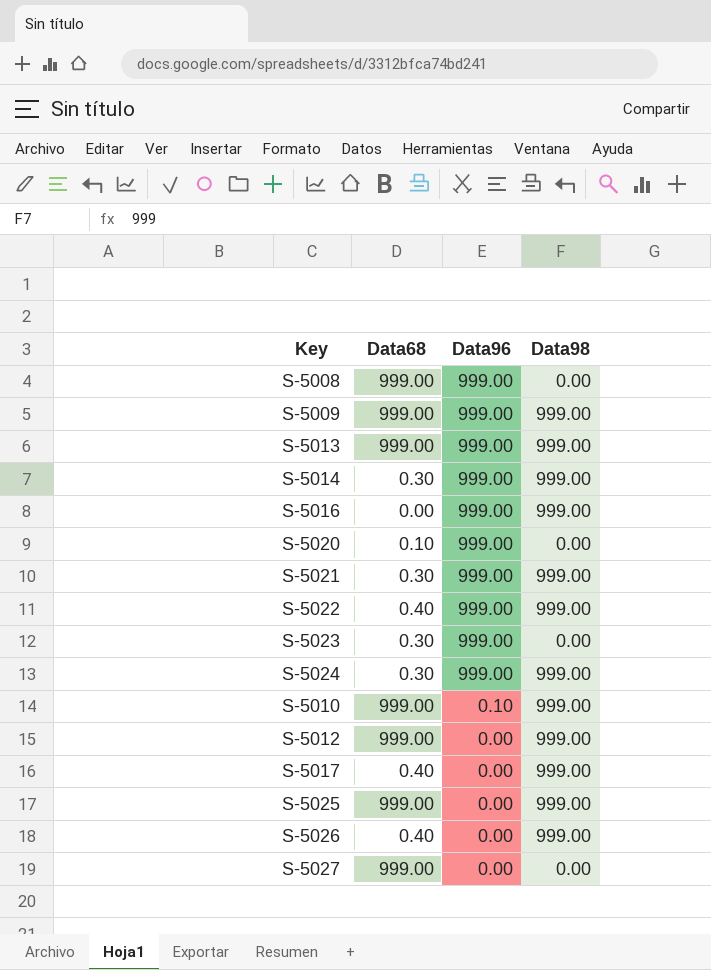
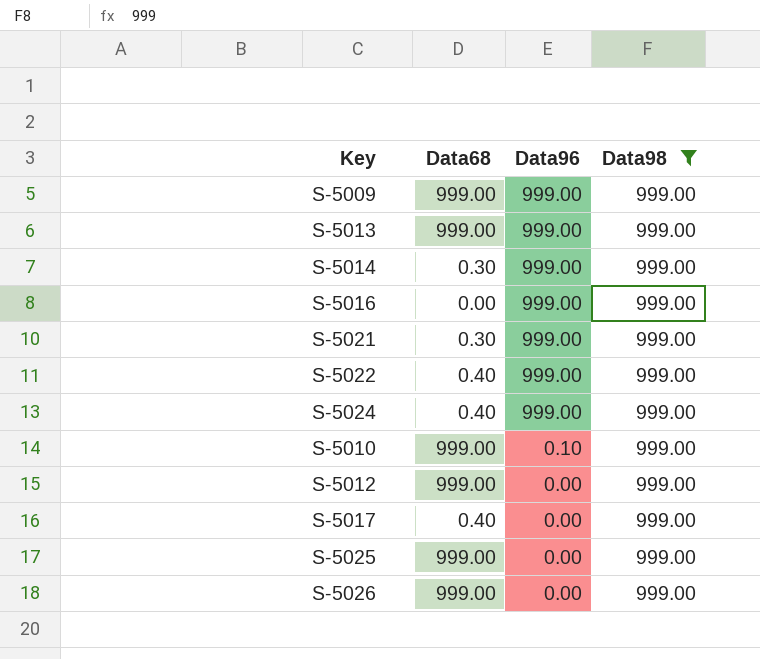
filter: none -> Data98 = 999.00
S-5024 | Data68: 0.30 -> 0.40
S-5026 | Data68: 0.40 -> 999.00

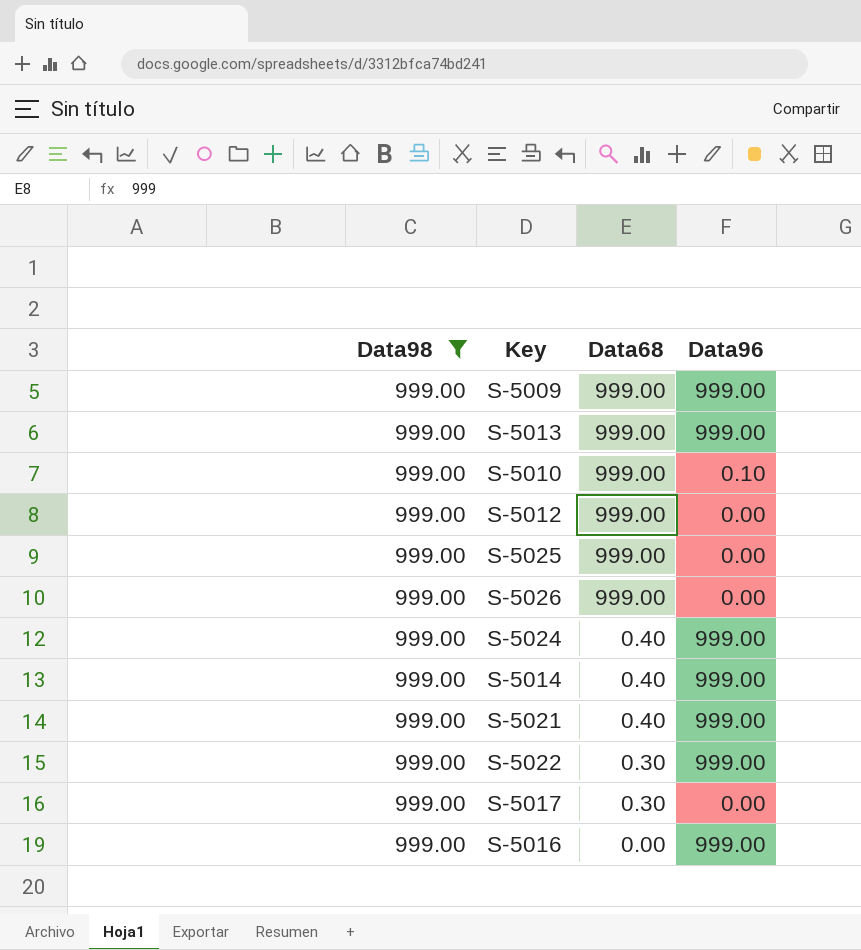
row order: Data96 descending -> Data68 descending
column Data98 | position: 4 -> 1
S-5014 | Data68: 0.30 -> 0.40
S-5021 | Data68: 0.30 -> 0.40
S-5022 | Data68: 0.40 -> 0.30
S-5017 | Data68: 0.40 -> 0.30

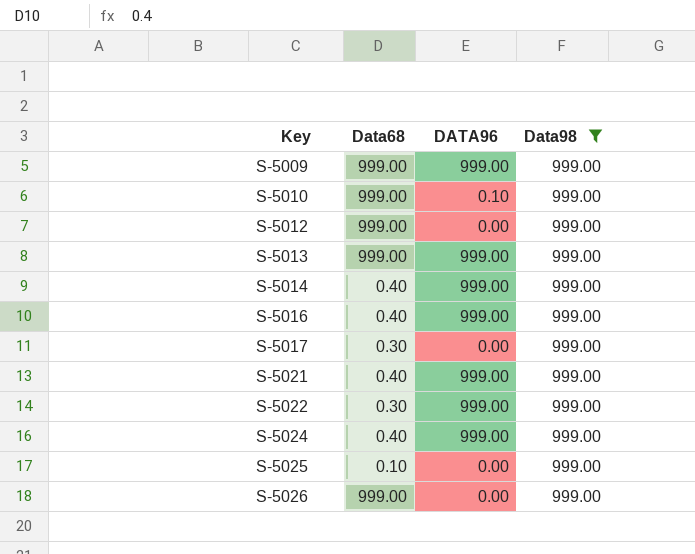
row order: Data68 descending -> Key ascending
column name: Data96 -> DATA96
column Data98 | position: 1 -> 4
S-5016 | Data68: 0.00 -> 0.40
S-5025 | Data68: 999.00 -> 0.10

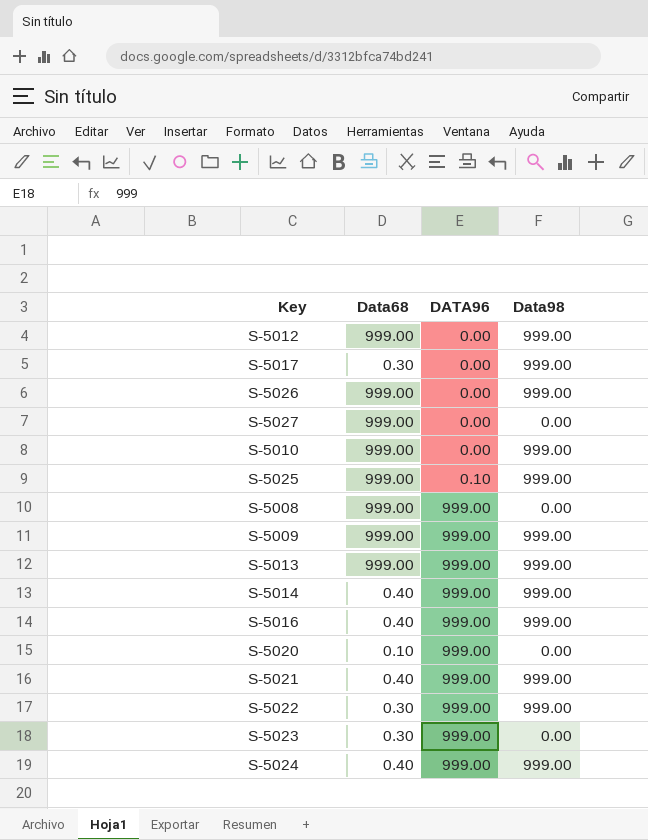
filter: Data98 = 999.00 -> none
row order: Key ascending -> DATA96 ascending
S-5010 | DATA96: 0.10 -> 0.00
S-5025 | Data68: 0.10 -> 999.00
S-5025 | DATA96: 0.00 -> 0.10

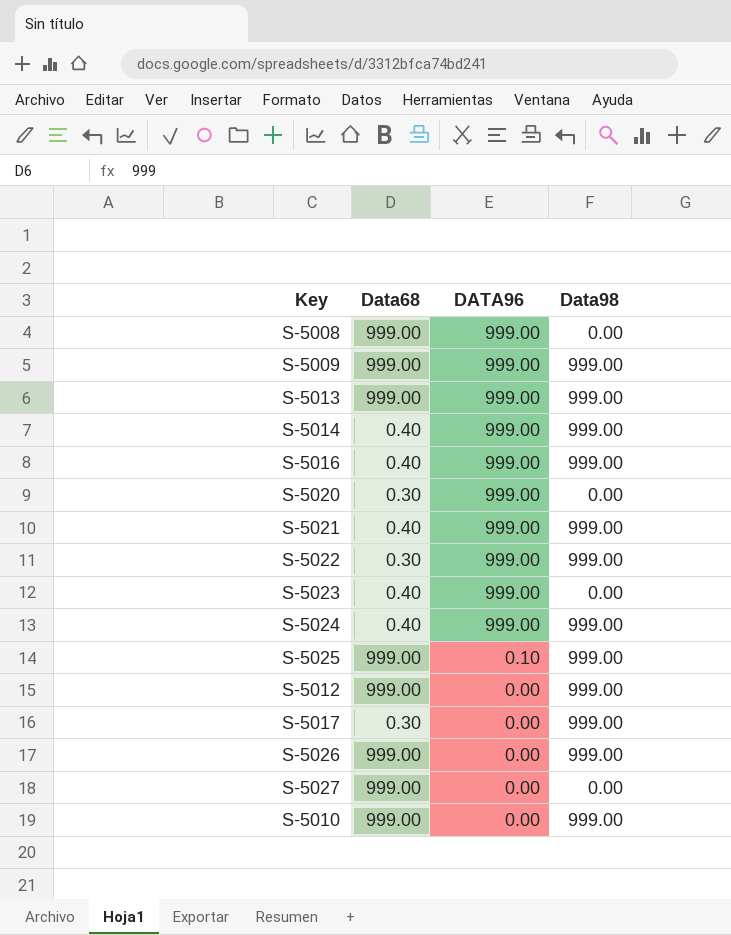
row order: DATA96 ascending -> DATA96 descending
S-5020 | Data68: 0.10 -> 0.30
S-5023 | Data68: 0.30 -> 0.40

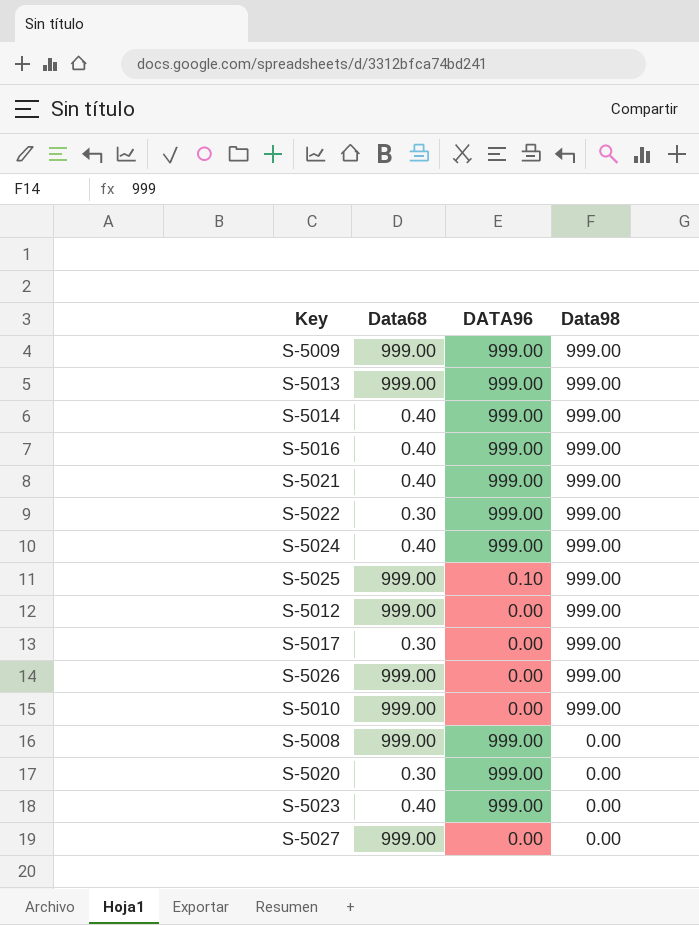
row order: DATA96 descending -> Data98 descending

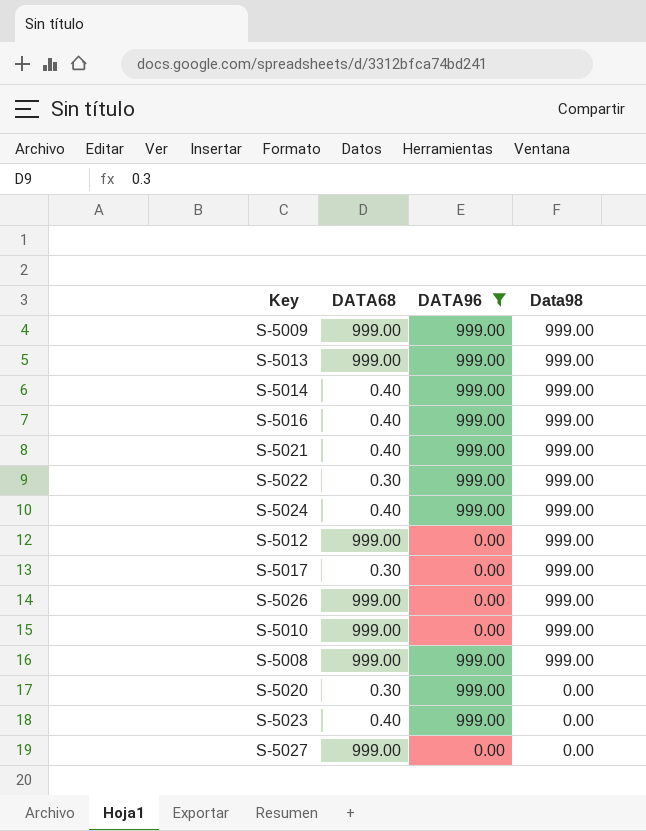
filter: none -> DATA96 != 0.10
column name: Data68 -> DATA68
S-5008 | Data98: 0.00 -> 999.00

